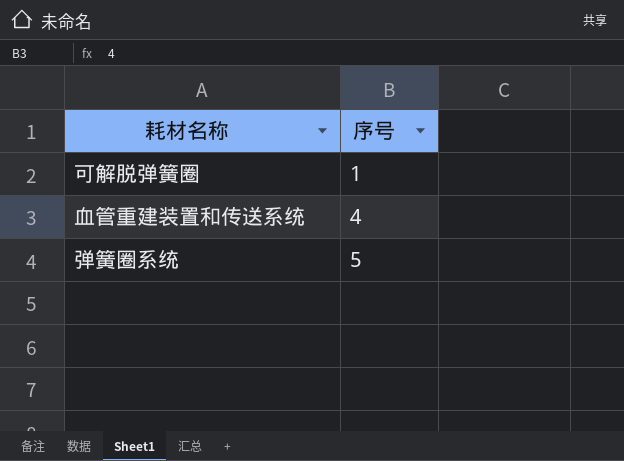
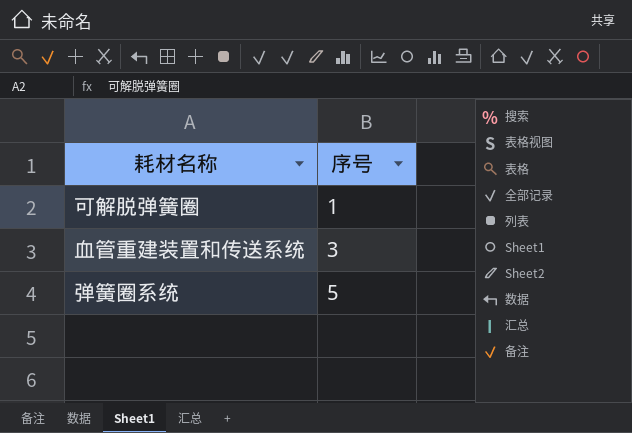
血管重建装置和传送系统 | 序号: 4 -> 3

